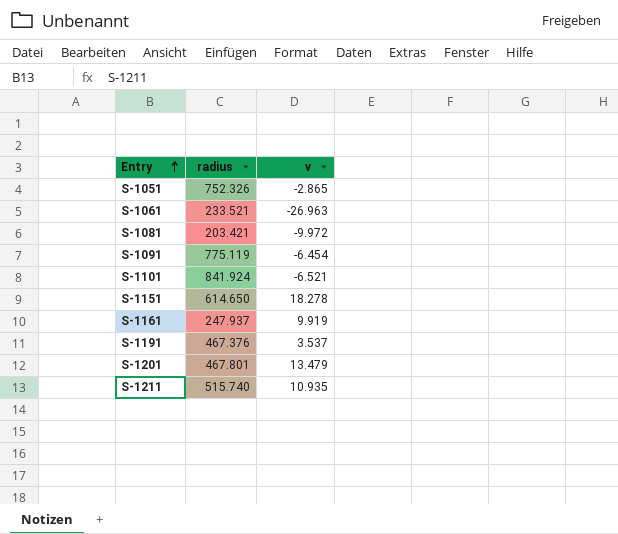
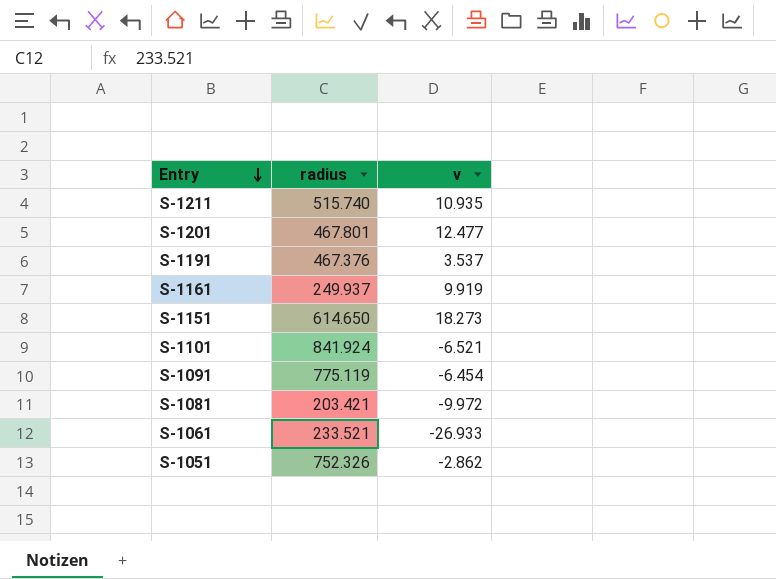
row order: Entry ascending -> Entry descending
S-1201 | v: 13.479 -> 12.477
S-1161 | radius: 247.937 -> 249.937
S-1151 | v: 18.278 -> 18.273
S-1061 | v: -26.963 -> -26.933
S-1051 | v: -2.865 -> -2.862

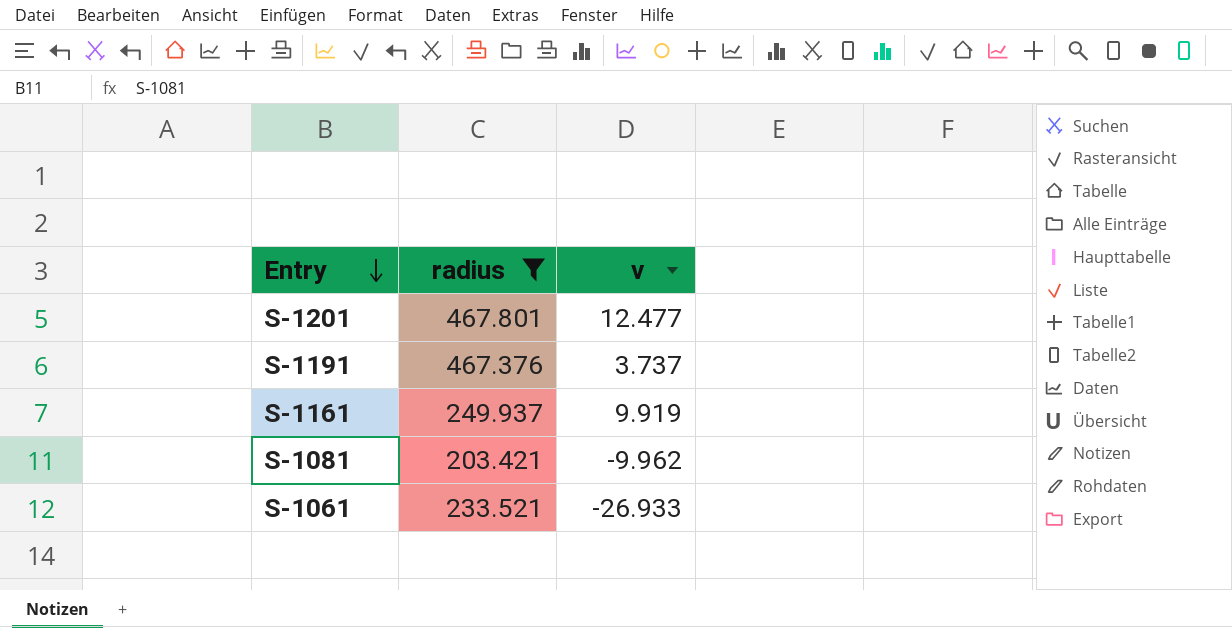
filter: none -> radius <= 467.801
S-1191 | v: 3.537 -> 3.737
S-1081 | v: -9.972 -> -9.962

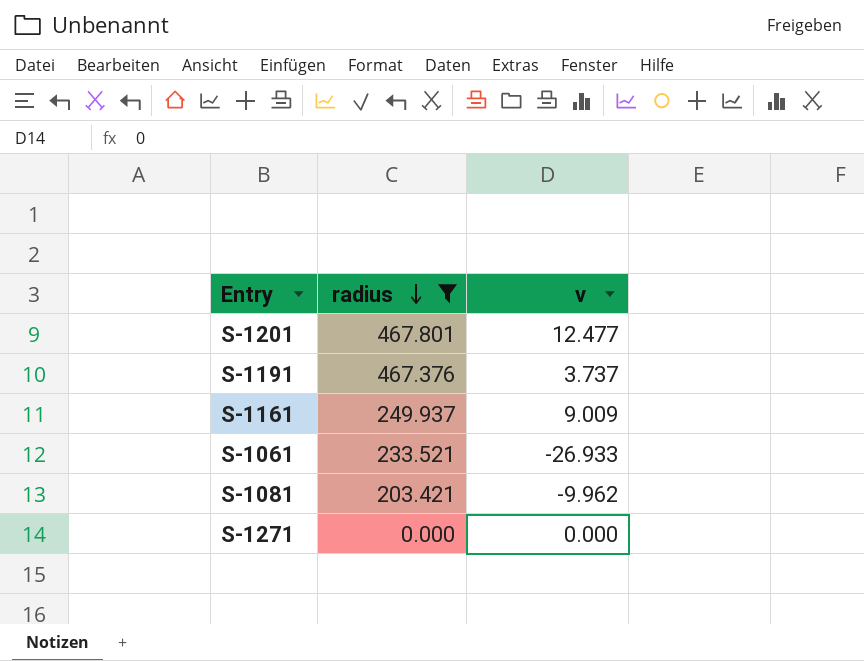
row order: Entry descending -> radius descending
S-1161 | v: 9.919 -> 9.009
row S-1271: none -> 0.000 | 0.000

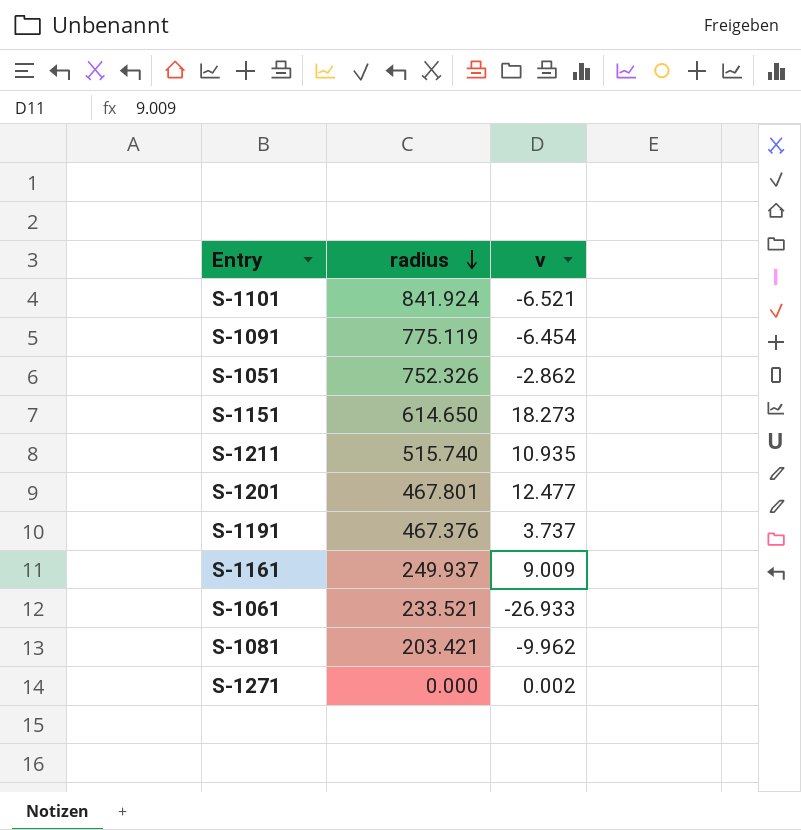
filter: radius <= 467.801 -> none
S-1271 | v: 0.000 -> 0.002

